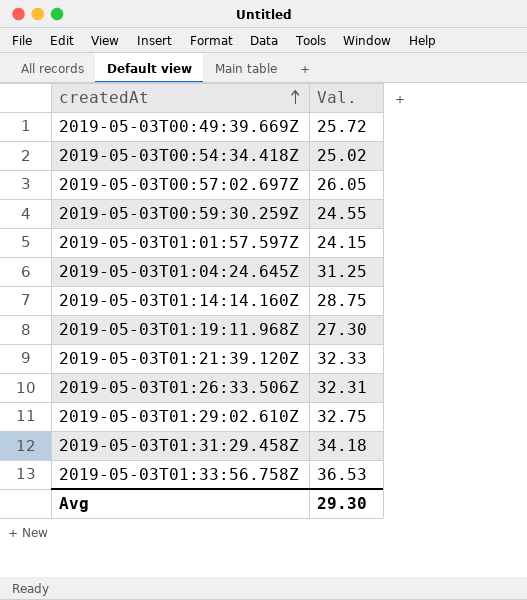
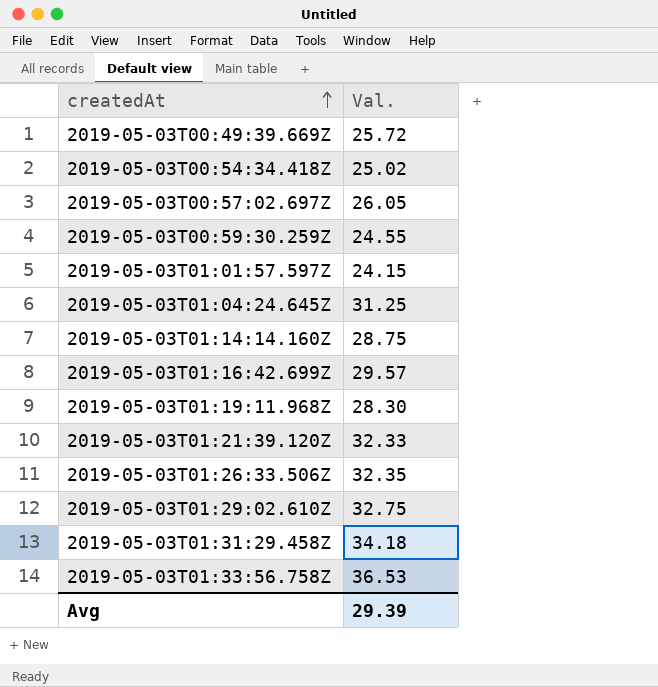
row 2019-05-03T01:16:42.699Z: none -> 29.57
2019-05-03T01:19:11.968Z | Val.: 27.30 -> 28.30
2019-05-03T01:26:33.506Z | Val.: 32.31 -> 32.35
Avg | Val.: 29.30 -> 29.39

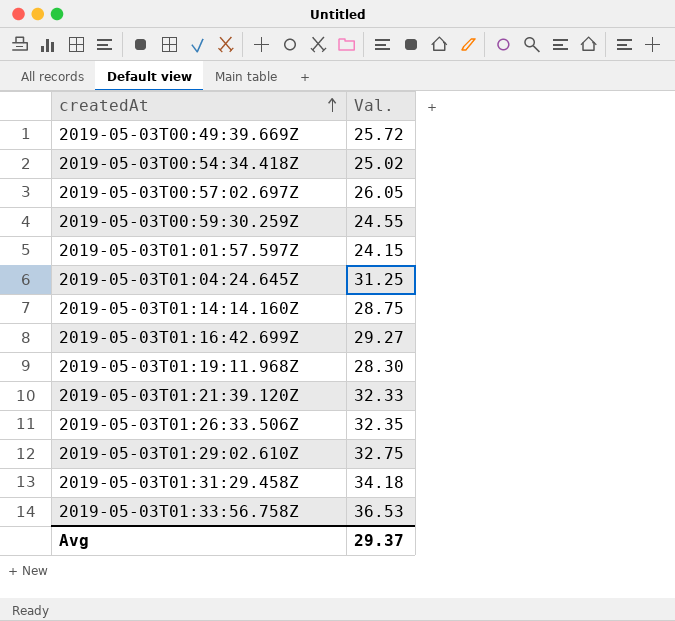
2019-05-03T01:16:42.699Z | Val.: 29.57 -> 29.27
Avg | Val.: 29.39 -> 29.37

